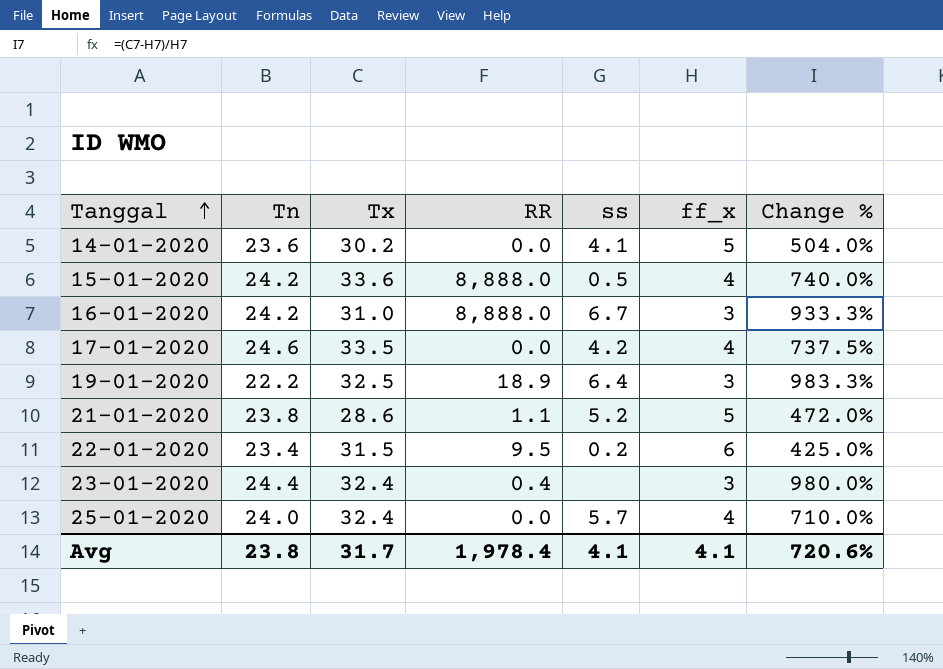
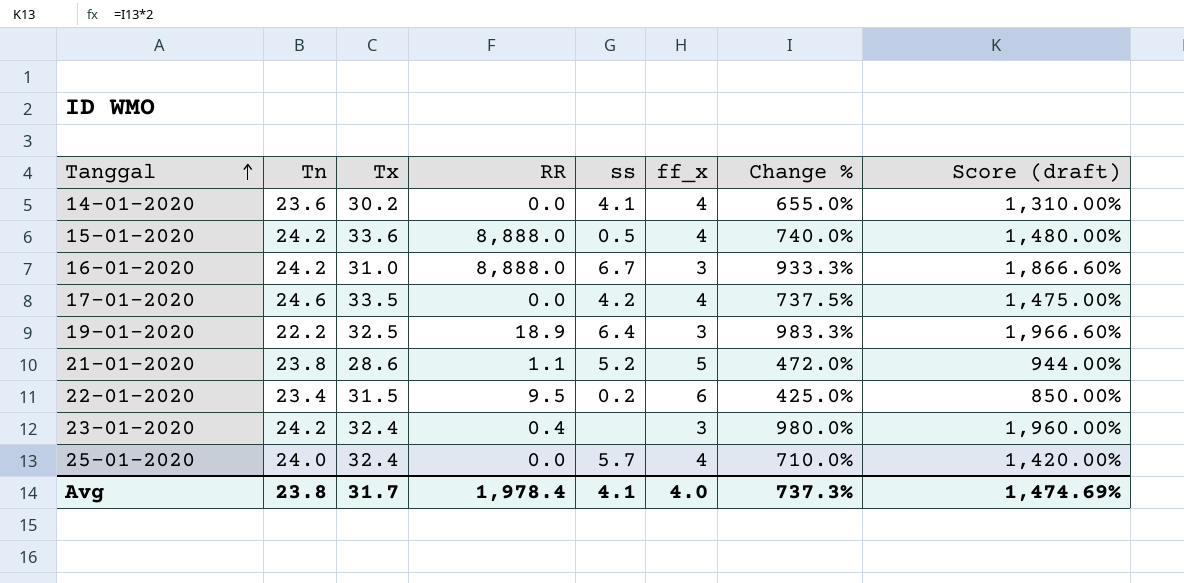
column Score (draft) | formula: none -> [Change %] * 2
14-01-2020 | ff_x: 5 -> 4
14-01-2020 | Change %: 504.0% -> 655.0%
23-01-2020 | Tn: 24.4 -> 24.2
Avg | ff_x: 4.1 -> 4.0
Avg | Change %: 720.6% -> 737.3%

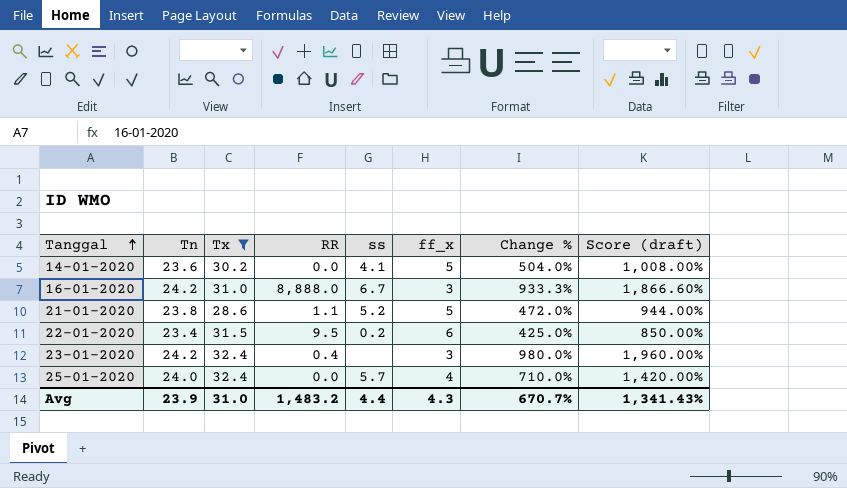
filter: none -> Tx <= 32.4
14-01-2020 | ff_x: 4 -> 5
14-01-2020 | Change %: 655.0% -> 504.0%
14-01-2020 | Score (draft): 1,310.00% -> 1,008.00%
Avg | Tn: 23.8 -> 23.9
Avg | Tx: 31.7 -> 31.0
Avg | RR: 1,978.4 -> 1,483.2
Avg | ss: 4.1 -> 4.4
Avg | ff_x: 4.0 -> 4.3
Avg | Change %: 737.3% -> 670.7%
Avg | Score (draft): 1,474.69% -> 1,341.43%

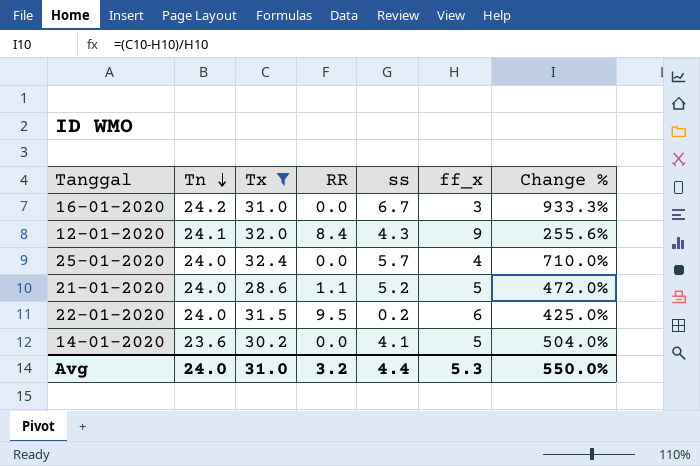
row order: Tanggal ascending -> Tn descending
column Score (draft) | formula: [Change %] * 2 -> none
row 23-01-2020: 24.2 | 32.4 | 0.4 | none | 3 | 980.0% | 1,960.00% -> none
16-01-2020 | RR: 8,888.0 -> 0.0
row 12-01-2020: none -> 24.1 | 32.0 | 8.4 | 4.3 | 9 | 255.6%
21-01-2020 | Tn: 23.8 -> 24.0
22-01-2020 | Tn: 23.4 -> 24.0
Avg | Tn: 23.9 -> 24.0
Avg | RR: 1,483.2 -> 3.2
Avg | ff_x: 4.3 -> 5.3
Avg | Change %: 670.7% -> 550.0%

